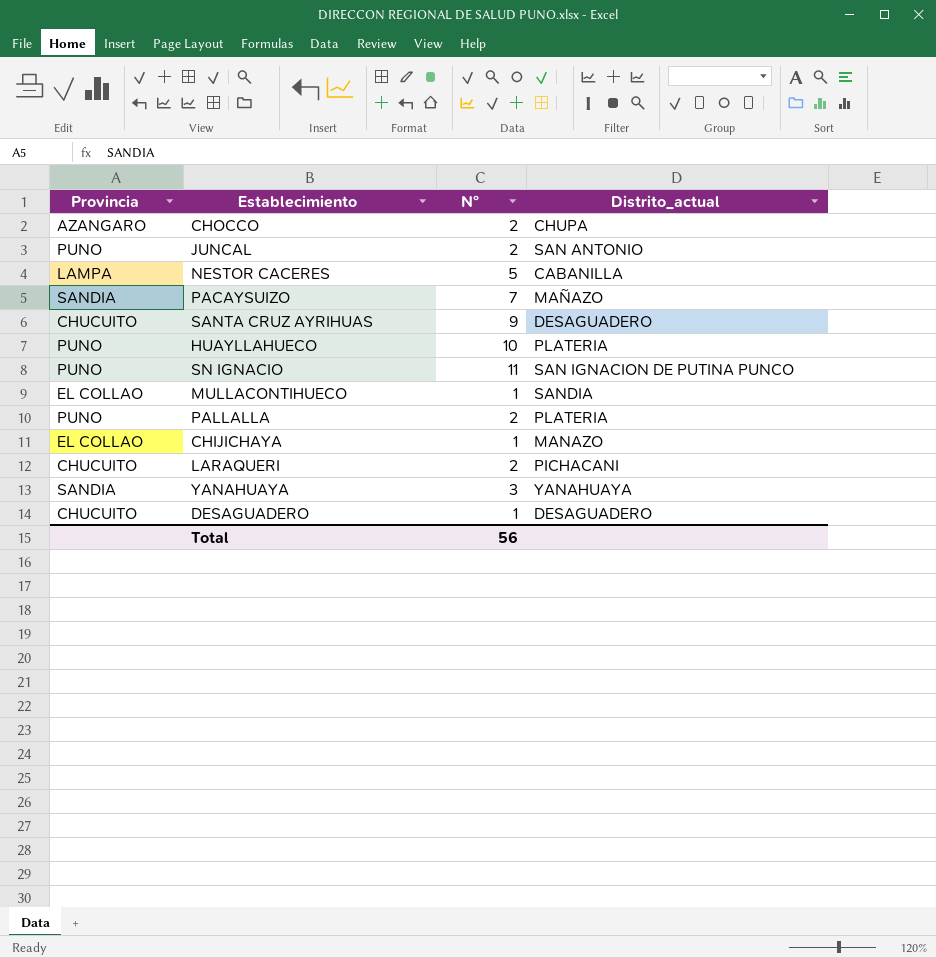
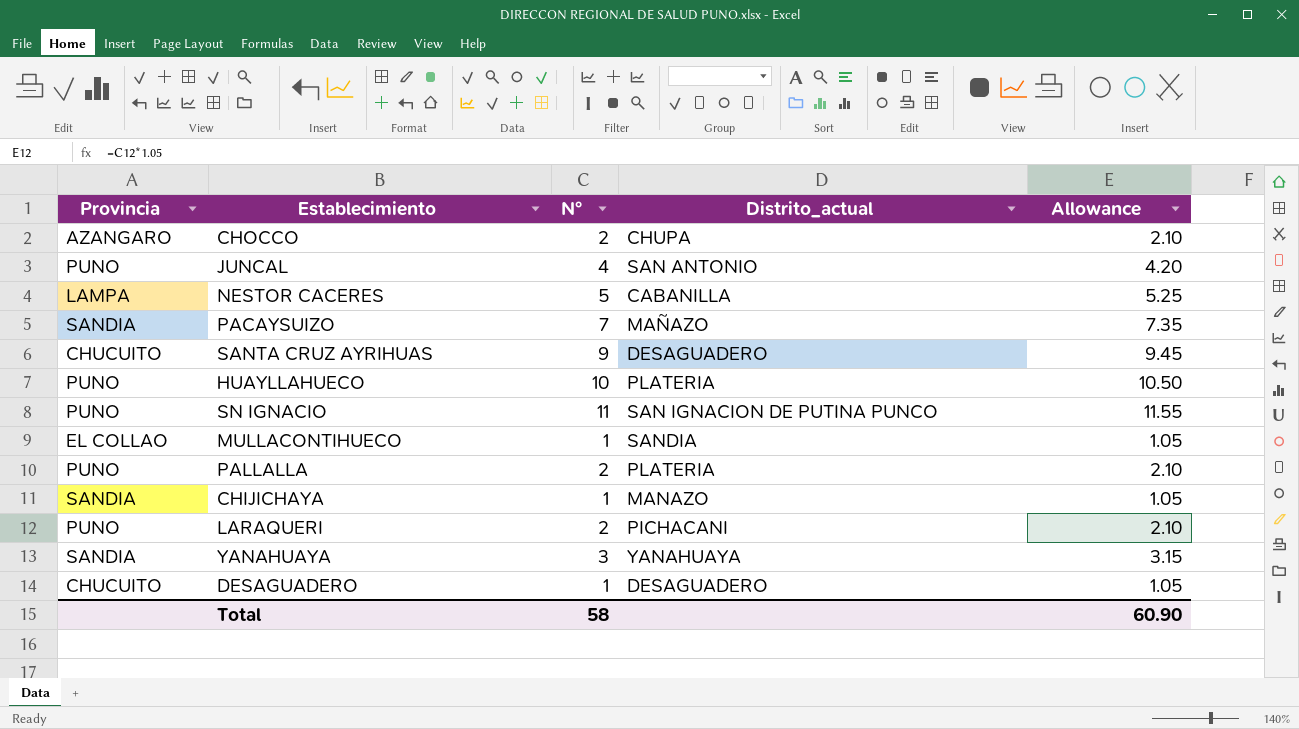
column Allowance | formula: none -> [N°] * 1.05
JUNCAL | N°: 2 -> 4
CHIJICHAYA | Provincia: EL COLLAO -> SANDIA
LARAQUERI | Provincia: CHUCUITO -> PUNO
Total | N°: 56 -> 58

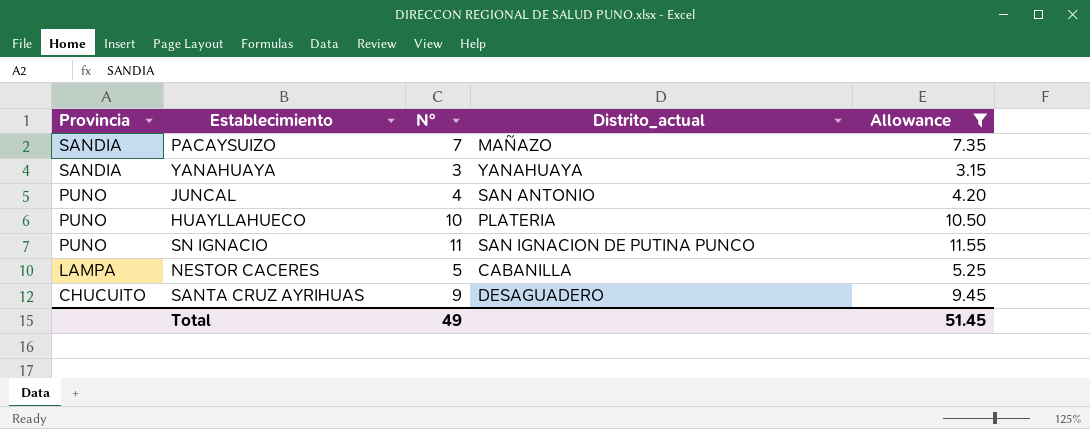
filter: none -> Allowance >= 3.15
row order: none -> Provincia descending
Total | N°: 58 -> 49
Total | Allowance: 60.90 -> 51.45

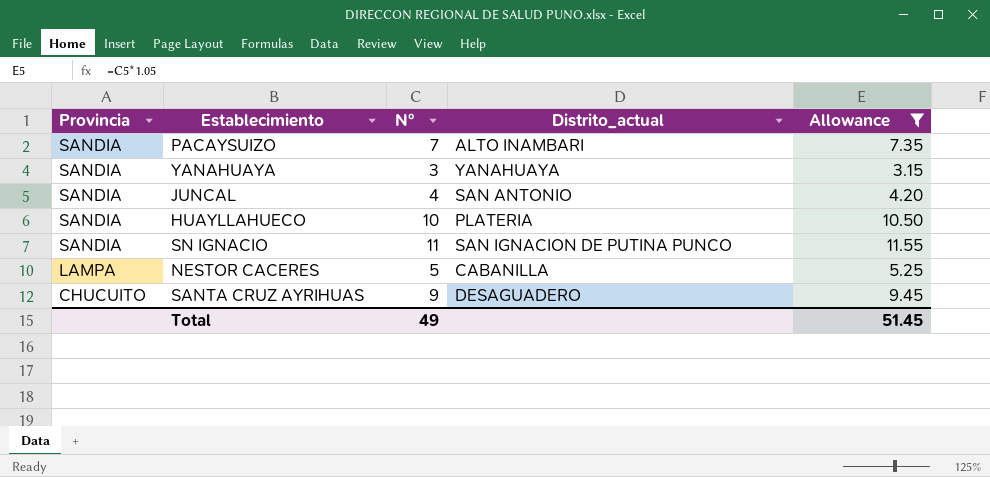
PACAYSUIZO | Distrito_actual: MAÑAZO -> ALTO INAMBARI
JUNCAL | Provincia: PUNO -> SANDIA
HUAYLLAHUECO | Provincia: PUNO -> SANDIA
SN IGNACIO | Provincia: PUNO -> SANDIA

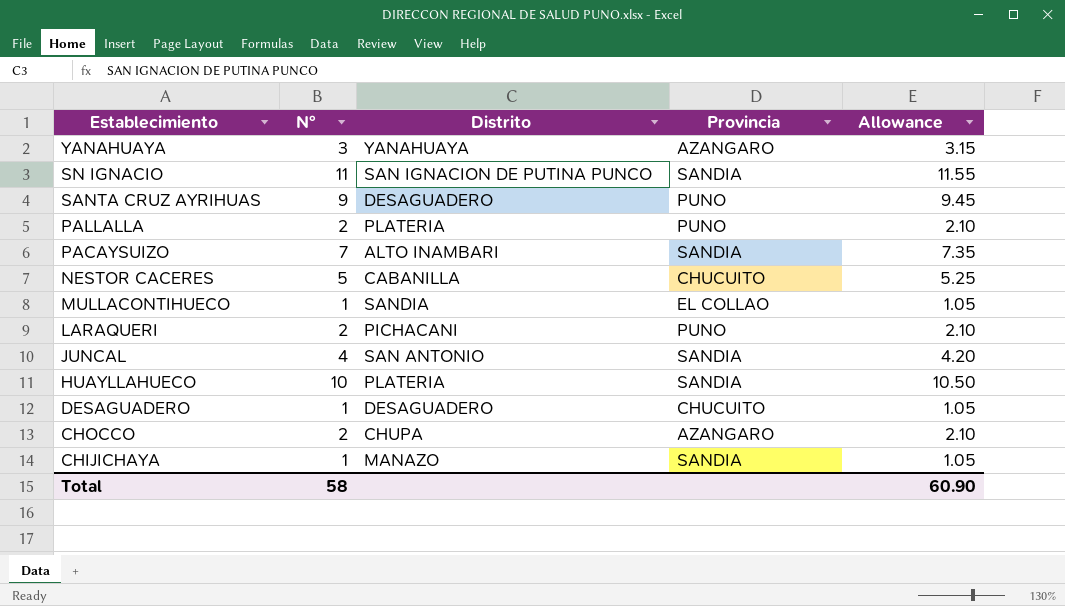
filter: Allowance >= 3.15 -> none
row order: Provincia descending -> Establecimiento descending
column name: Distrito_actual -> Distrito
column Provincia | position: 1 -> 4
YANAHUAYA | Provincia: SANDIA -> AZANGARO
SANTA CRUZ AYRIHUAS | Provincia: CHUCUITO -> PUNO
NESTOR CACERES | Provincia: LAMPA -> CHUCUITO
Total | N°: 49 -> 58
Total | Allowance: 51.45 -> 60.90

